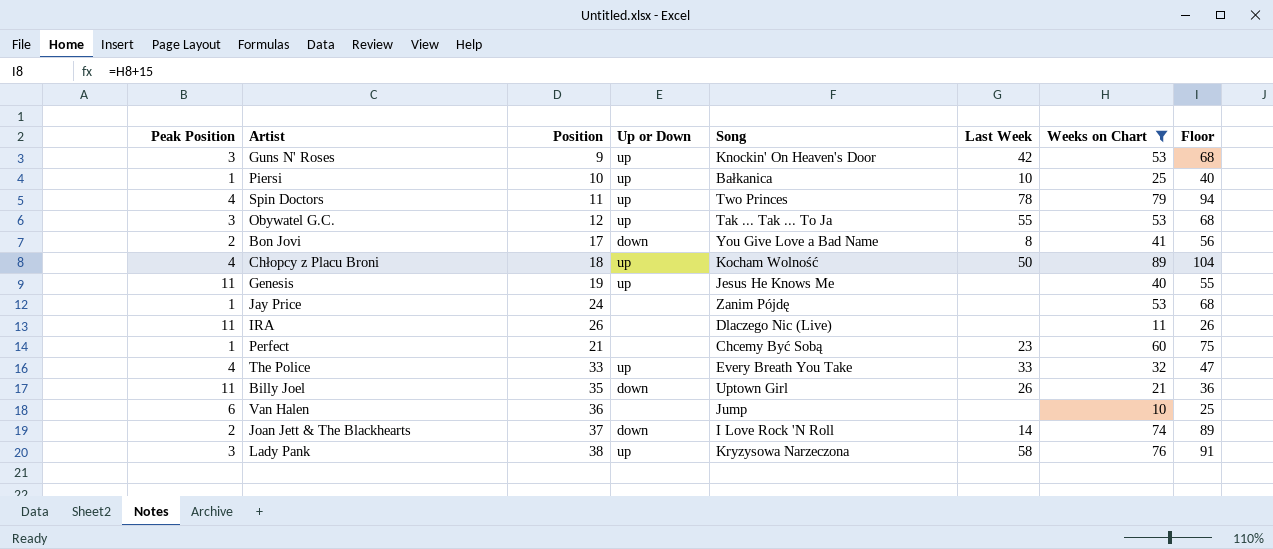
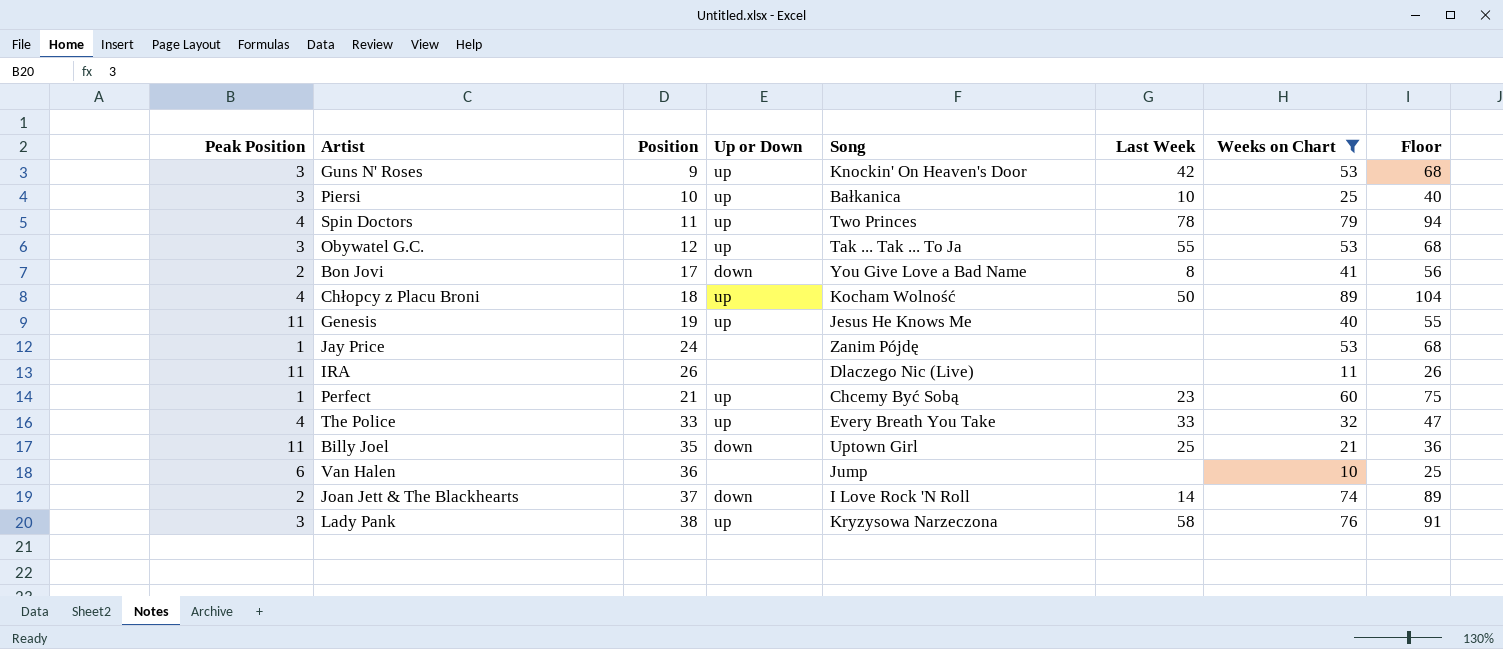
Piersi | Peak Position: 1 -> 3
Perfect | Up or Down: none -> up
Billy Joel | Last Week: 26 -> 25

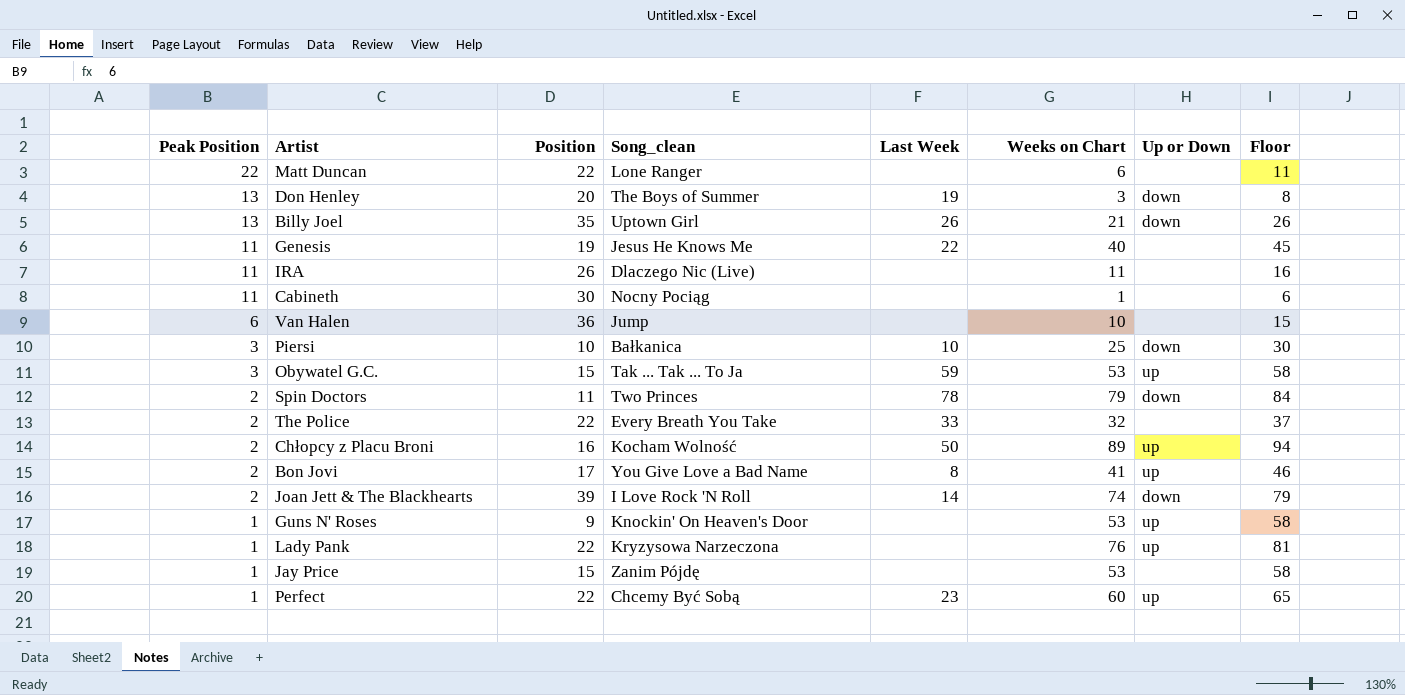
filter: Weeks on Chart >= 10 -> none
row order: none -> Peak Position descending
column name: Song -> Song_clean
column Up or Down | position: 4 -> 7
column Floor | formula: [Weeks on Chart] + 15 -> [Weeks on Chart] + 5
Billy Joel | Peak Position: 11 -> 13
Billy Joel | Last Week: 25 -> 26
Genesis | Last Week: none -> 22
Genesis | Up or Down: up -> none
Piersi | Up or Down: up -> down
Obywatel G.C. | Position: 12 -> 15
Obywatel G.C. | Last Week: 55 -> 59
Spin Doctors | Peak Position: 4 -> 2
Spin Doctors | Up or Down: up -> down
The Police | Peak Position: 4 -> 2
The Police | Position: 33 -> 22
The Police | Up or Down: up -> none
Chłopcy z Placu Broni | Peak Position: 4 -> 2
Chłopcy z Placu Broni | Position: 18 -> 16
Bon Jovi | Up or Down: down -> up
Joan Jett & The Blackhearts | Position: 37 -> 39
Guns N' Roses | Peak Position: 3 -> 1
Guns N' Roses | Last Week: 42 -> none
Lady Pank | Peak Position: 3 -> 1
Lady Pank | Position: 38 -> 22
Lady Pank | Last Week: 58 -> none
Jay Price | Position: 24 -> 15
Perfect | Position: 21 -> 22

